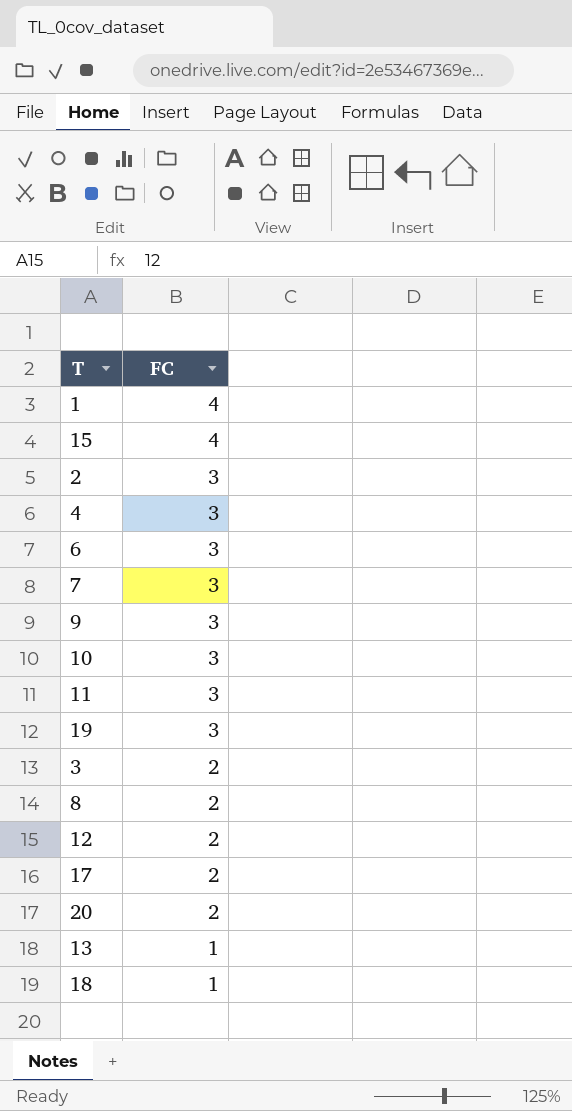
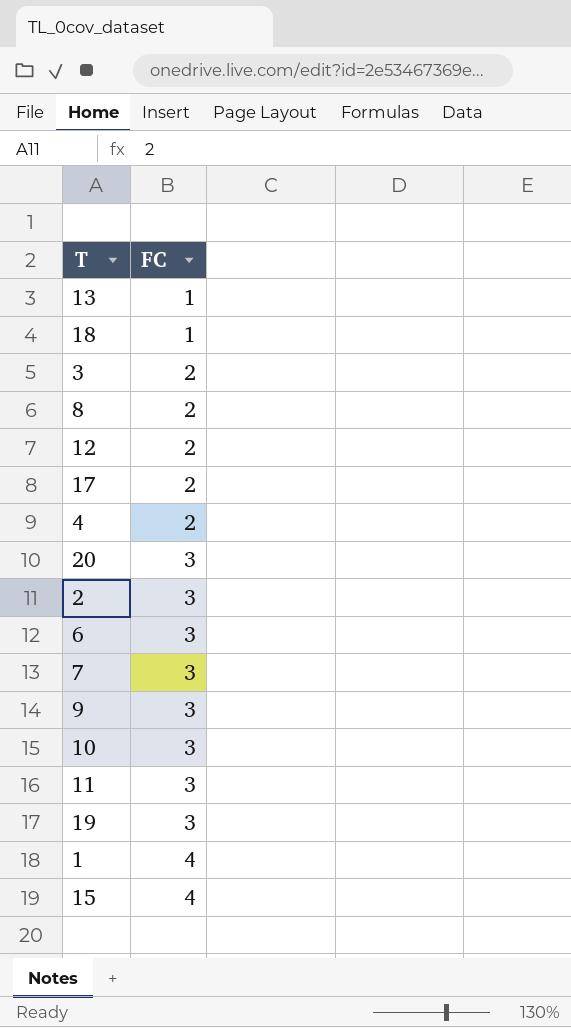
row order: FC descending -> FC ascending
4 | FC: 3 -> 2
20 | FC: 2 -> 3

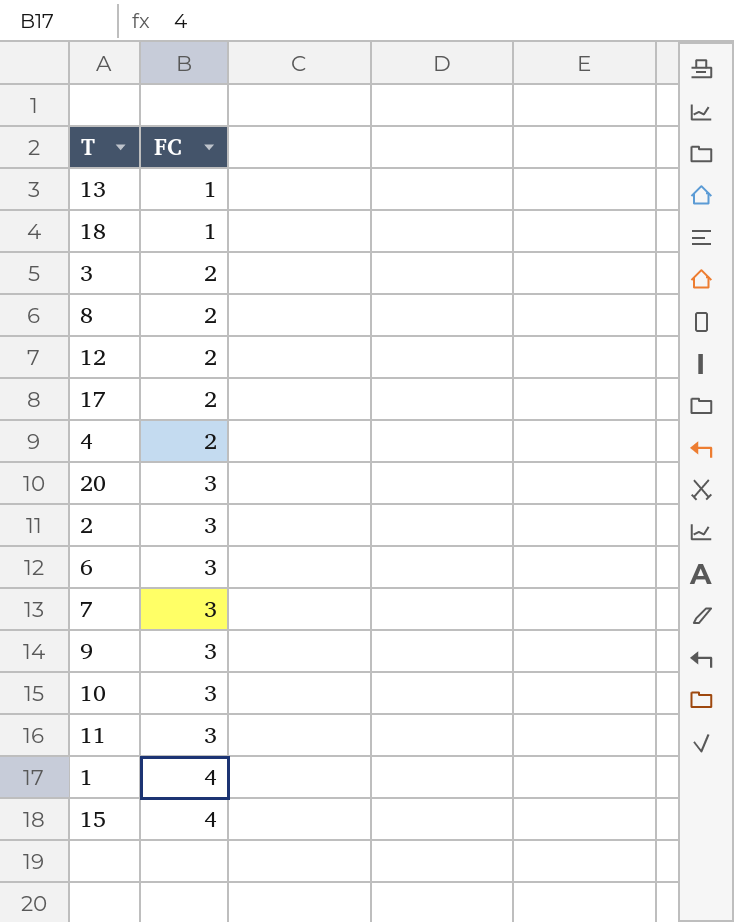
row 19: 3 -> none

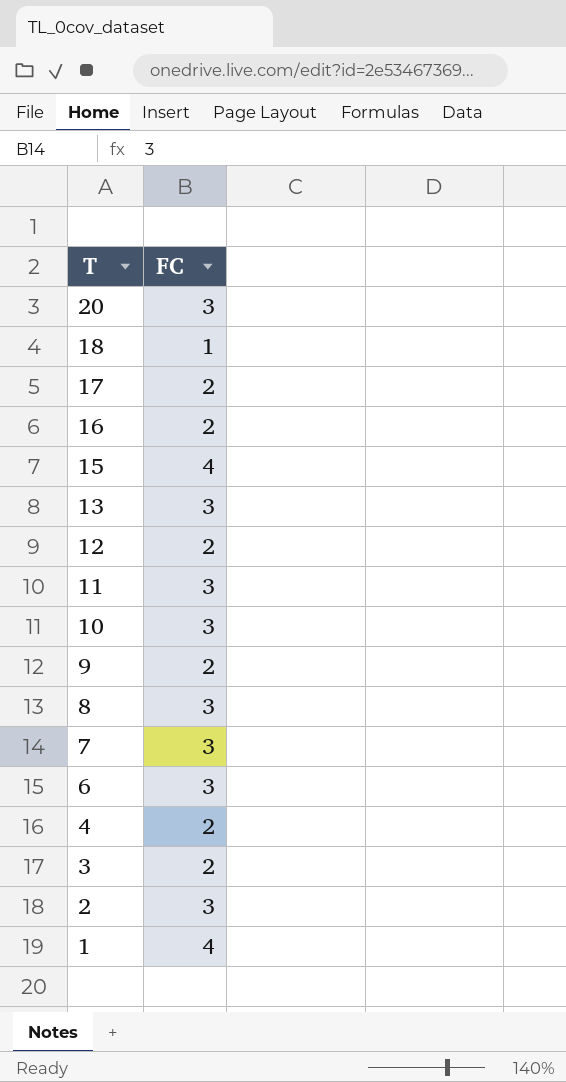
row order: FC ascending -> T descending
row 16: none -> 2
13 | FC: 1 -> 3
9 | FC: 3 -> 2
8 | FC: 2 -> 3

